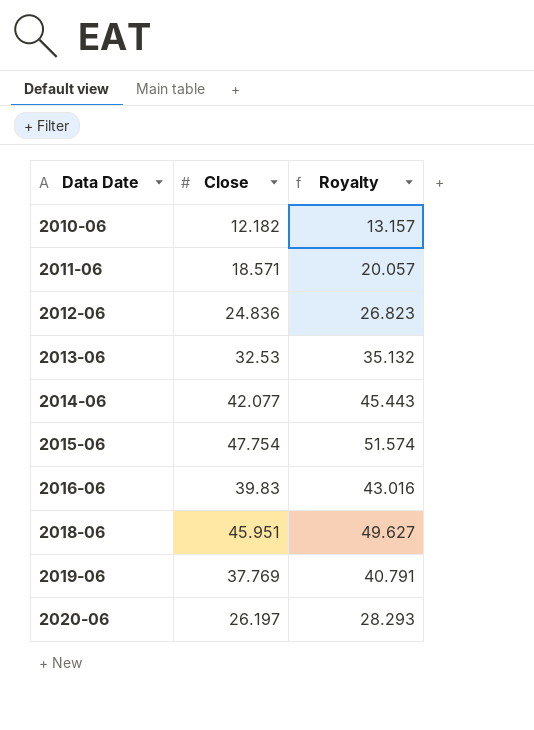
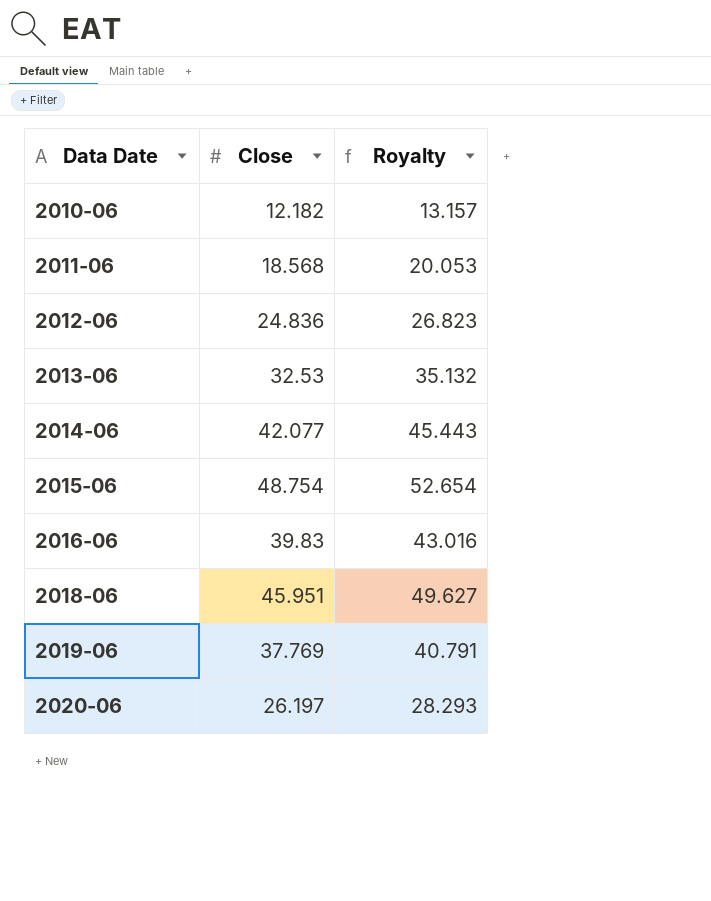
2011-06 | Close: 18.571 -> 18.568
2011-06 | Royalty: 20.057 -> 20.053
2015-06 | Close: 47.754 -> 48.754
2015-06 | Royalty: 51.574 -> 52.654

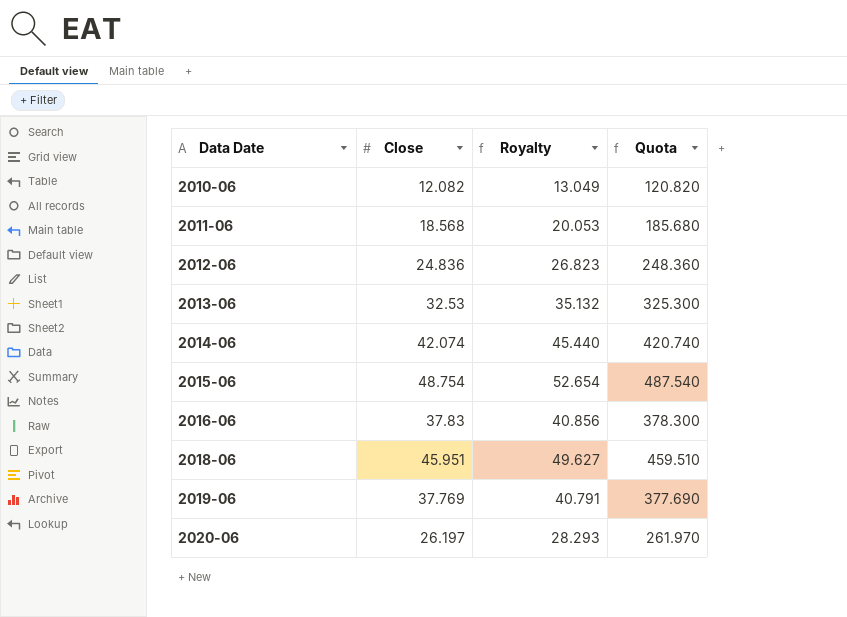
column Quota | formula: none -> [Close] * 10
2010-06 | Close: 12.182 -> 12.082
2010-06 | Royalty: 13.157 -> 13.049
2014-06 | Close: 42.077 -> 42.074
2014-06 | Royalty: 45.443 -> 45.440
2016-06 | Close: 39.83 -> 37.83
2016-06 | Royalty: 43.016 -> 40.856

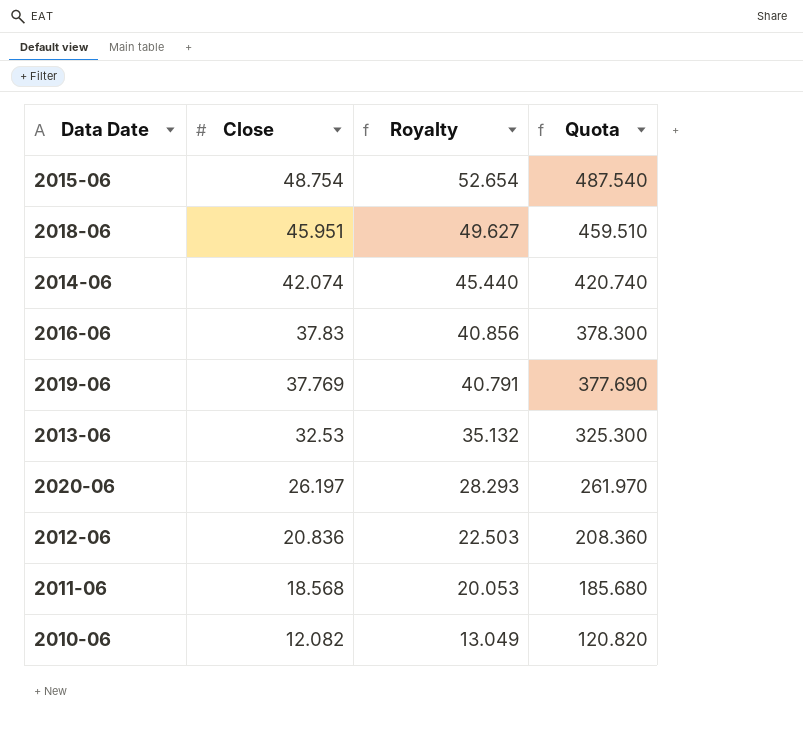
row order: Data Date ascending -> Close descending
2012-06 | Close: 24.836 -> 20.836
2012-06 | Royalty: 26.823 -> 22.503
2012-06 | Quota: 248.360 -> 208.360

